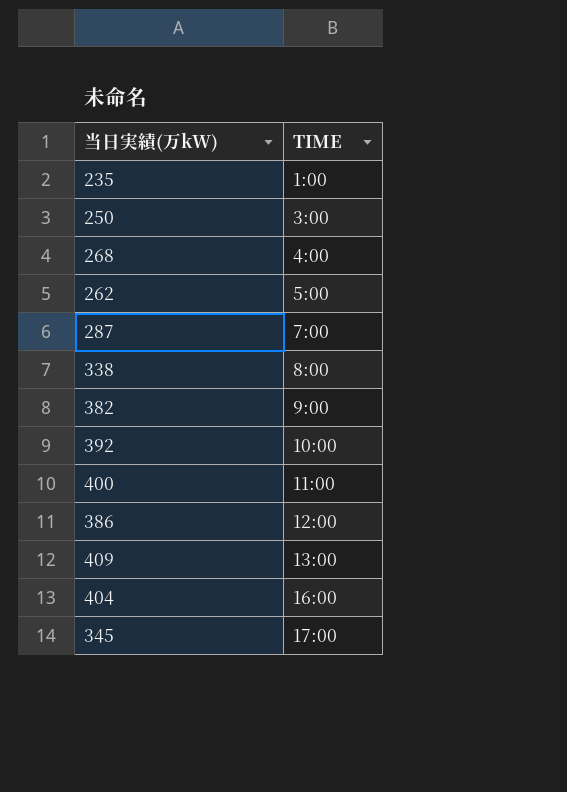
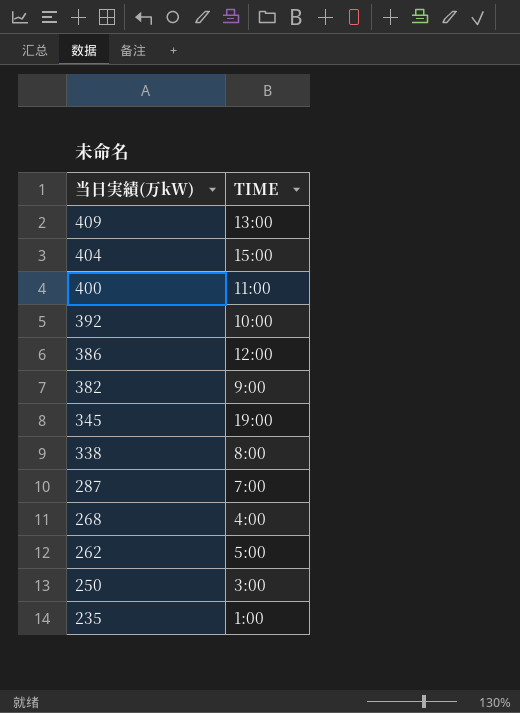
row order: TIME ascending -> 当日実績(万kW) descending
404 | TIME: 16:00 -> 15:00
345 | TIME: 17:00 -> 19:00

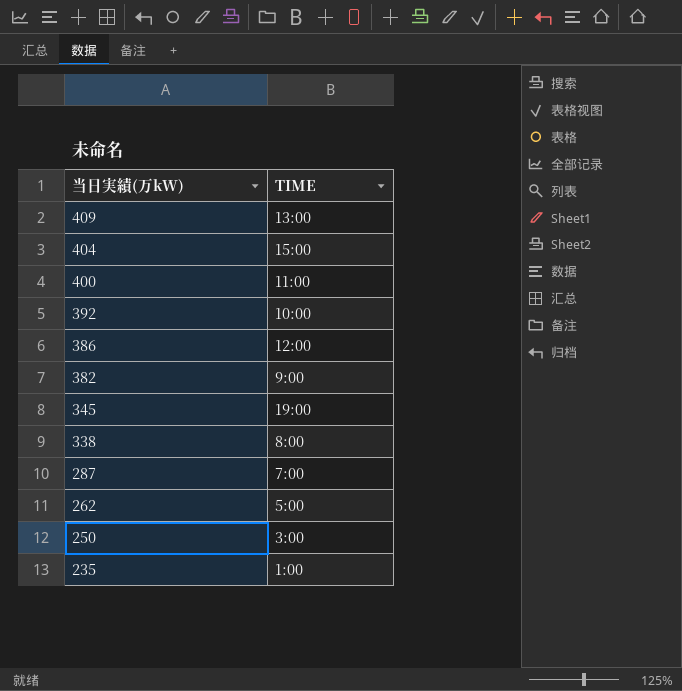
row 268: 4:00 -> none

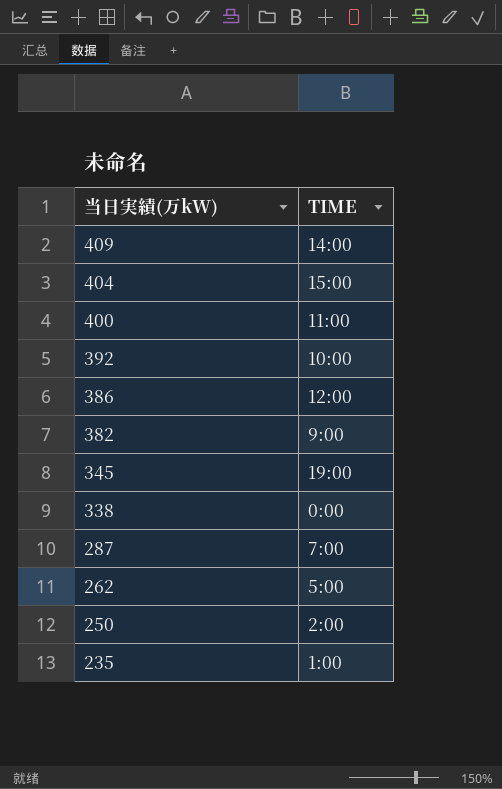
409 | TIME: 13:00 -> 14:00
338 | TIME: 8:00 -> 0:00
250 | TIME: 3:00 -> 2:00

